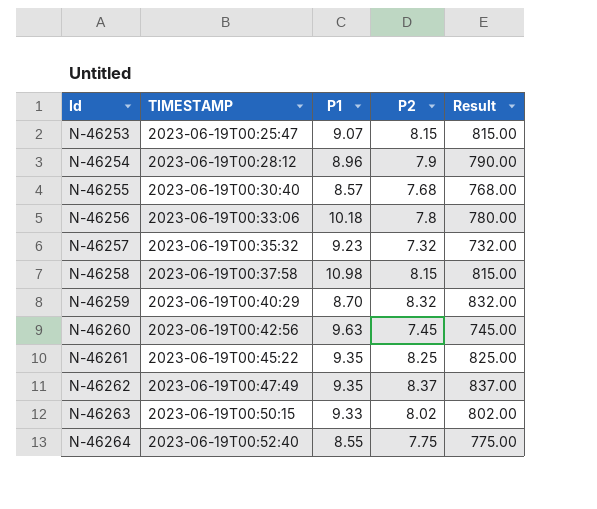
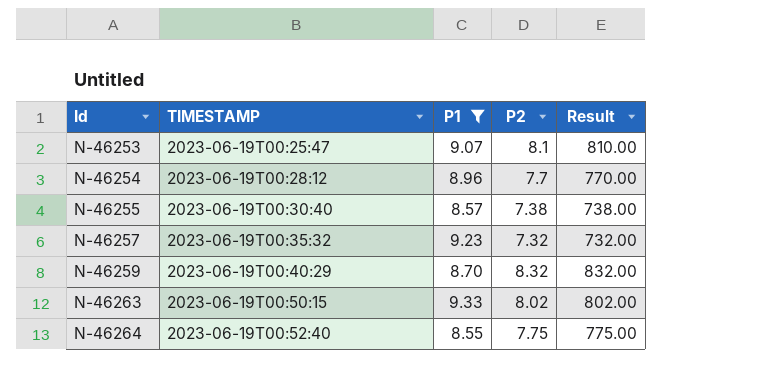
filter: none -> P1 <= 9.33
N-46253 | P2: 8.15 -> 8.1
N-46253 | Result: 815.00 -> 810.00
N-46254 | P2: 7.9 -> 7.7
N-46254 | Result: 790.00 -> 770.00
N-46255 | P2: 7.68 -> 7.38
N-46255 | Result: 768.00 -> 738.00

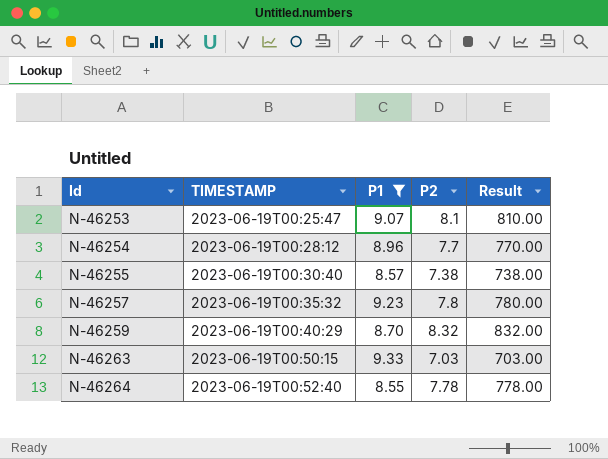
N-46257 | P2: 7.32 -> 7.8
N-46257 | Result: 732.00 -> 780.00
N-46263 | P2: 8.02 -> 7.03
N-46263 | Result: 802.00 -> 703.00
N-46264 | P2: 7.75 -> 7.78
N-46264 | Result: 775.00 -> 778.00

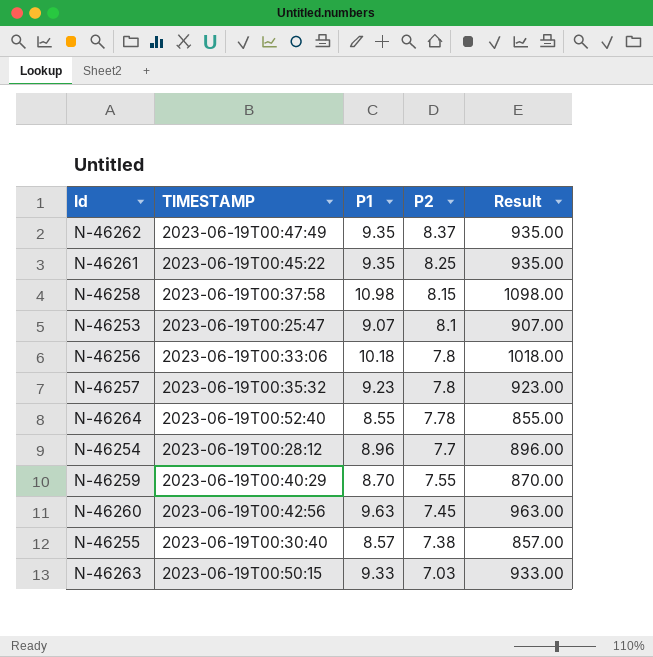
filter: P1 <= 9.33 -> none
row order: Id ascending -> P2 descending
column Result | formula: [P2] * 100 -> [P1] * 100
N-46259 | P2: 8.32 -> 7.55

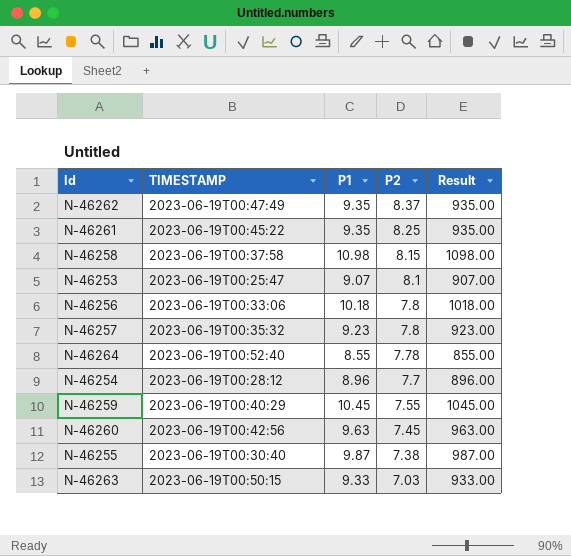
N-46259 | P1: 8.70 -> 10.45
N-46259 | Result: 870.00 -> 1045.00
N-46255 | P1: 8.57 -> 9.87
N-46255 | Result: 857.00 -> 987.00

